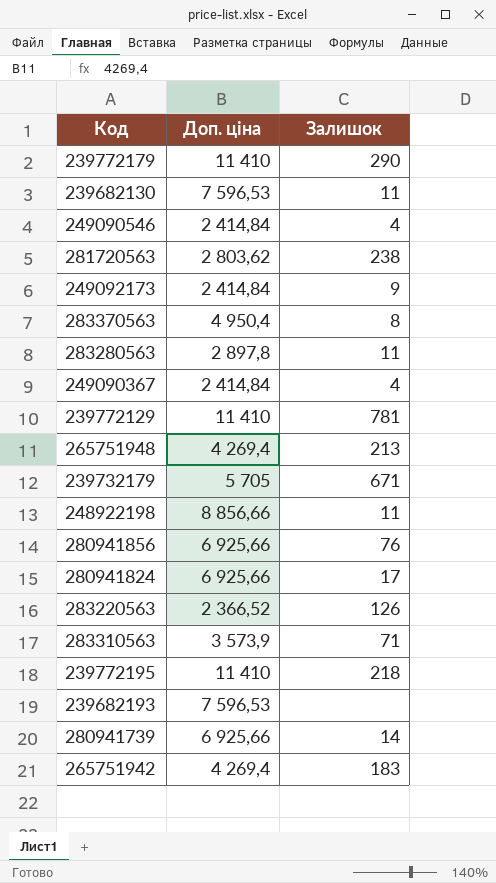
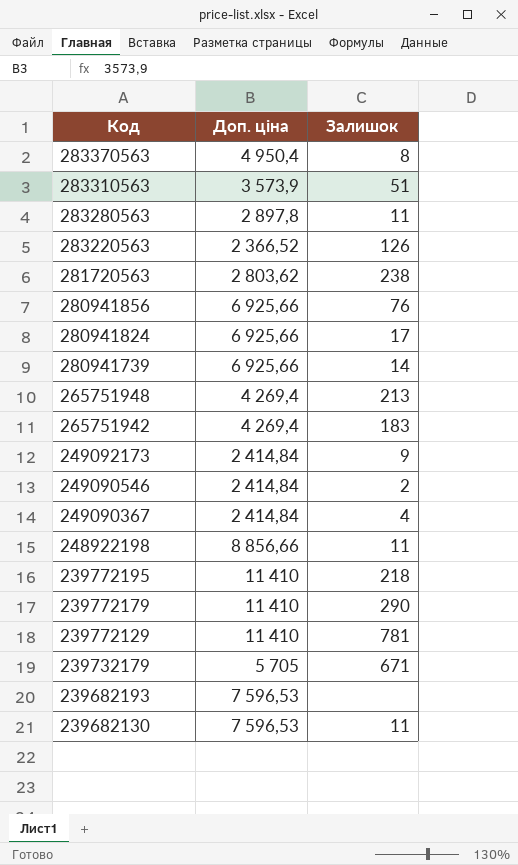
row order: none -> Код descending
283310563 | Залишок: 71 -> 51
249090546 | Залишок: 4 -> 2

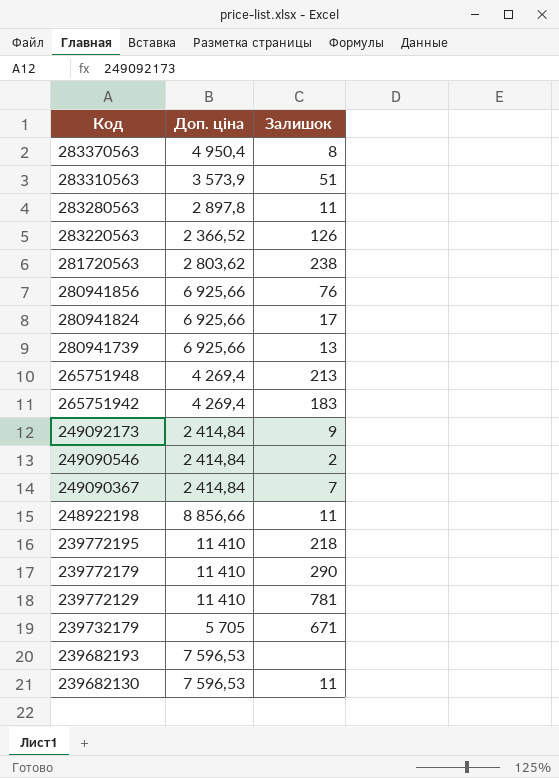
280941739 | Залишок: 14 -> 13
249090367 | Залишок: 4 -> 7

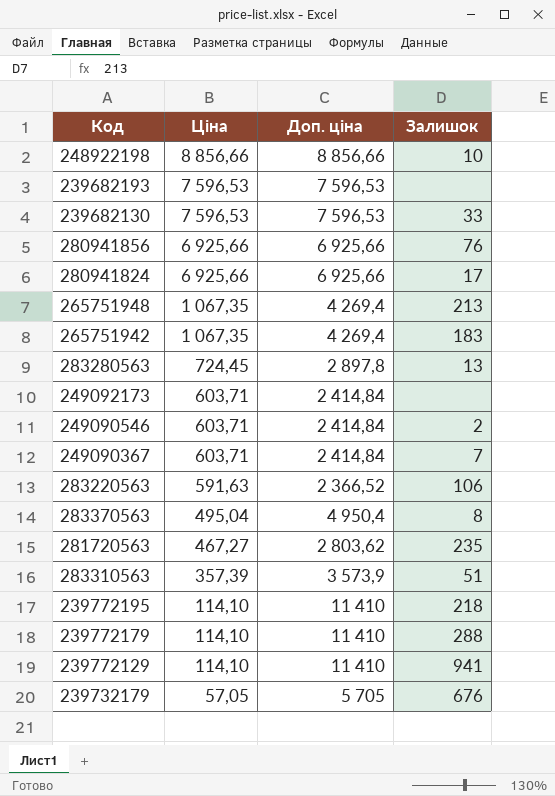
row order: Код descending -> Ціна descending
column Ціна | position: none -> 2
row 280941739: 6 925,66 | 13 -> none
248922198 | Залишок: 11 -> 10
239682130 | Залишок: 11 -> 33
283280563 | Залишок: 11 -> 13
249092173 | Залишок: 9 -> none
283220563 | Залишок: 126 -> 106
281720563 | Залишок: 238 -> 235
239772179 | Залишок: 290 -> 288
239772129 | Залишок: 781 -> 941
239732179 | Залишок: 671 -> 676

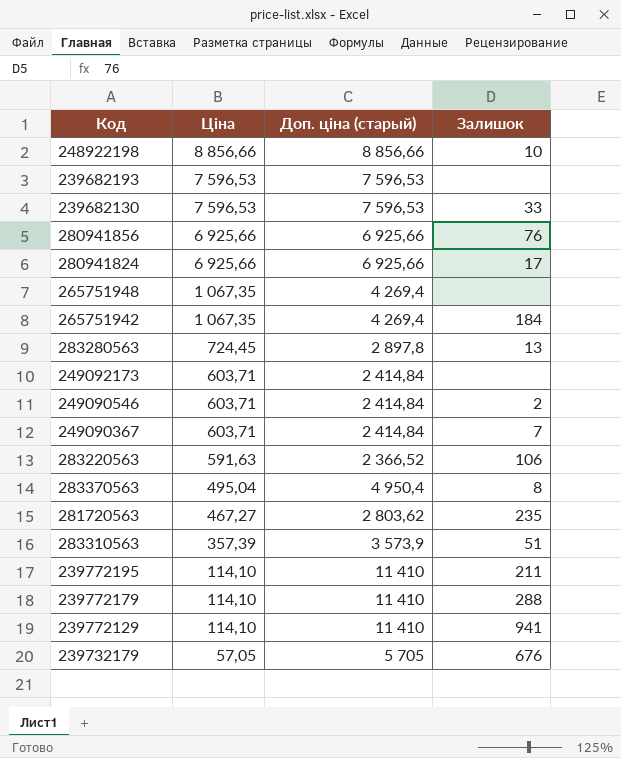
column name: Доп. ціна -> Доп. ціна (старый)
265751948 | Залишок: 213 -> none
265751942 | Залишок: 183 -> 184
239772195 | Залишок: 218 -> 211

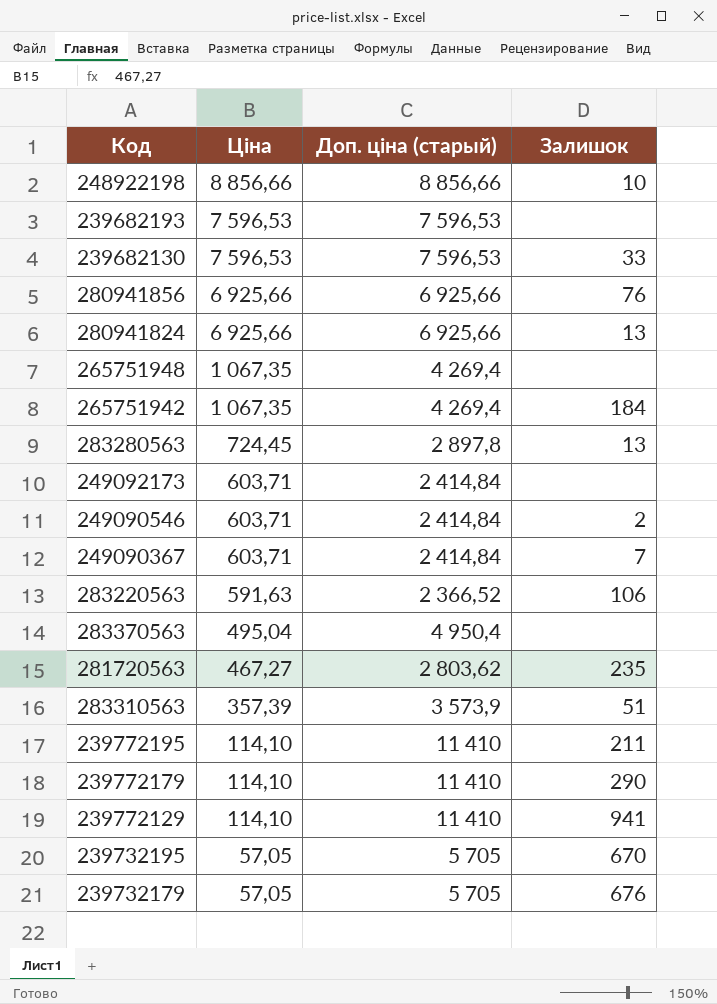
280941824 | Залишок: 17 -> 13
283370563 | Залишок: 8 -> none
239772179 | Залишок: 288 -> 290
row 239732195: none -> 57,05 | 5 705 | 670

